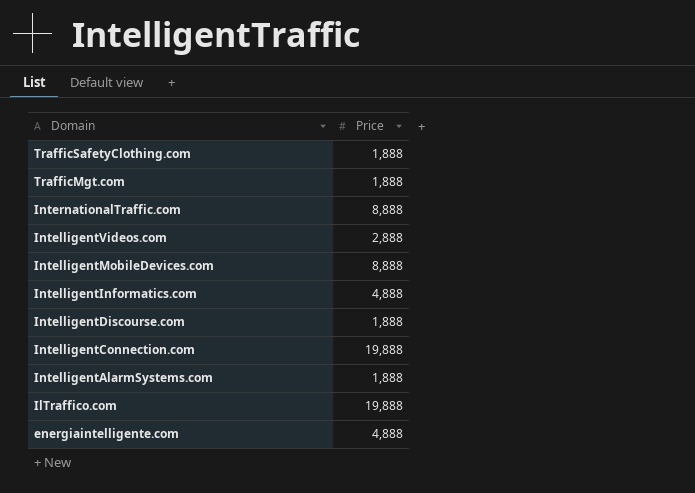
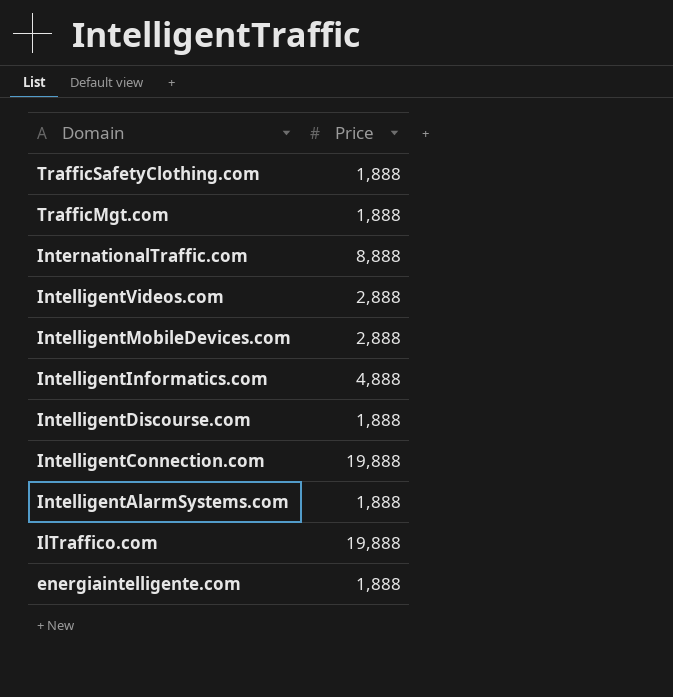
IntelligentMobileDevices.com | Price: 8,888 -> 2,888
energiaintelligente.com | Price: 4,888 -> 1,888

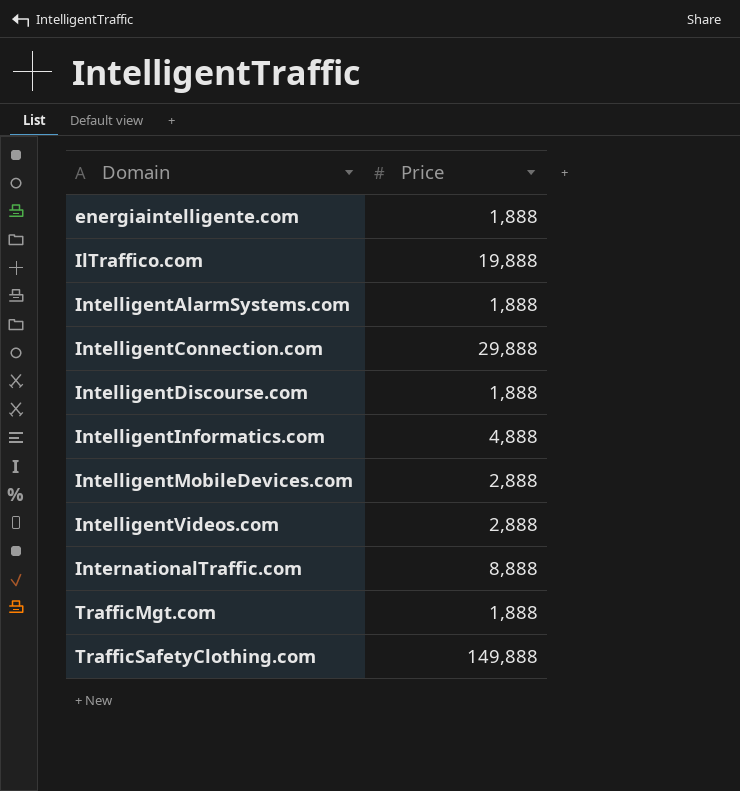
row order: Domain descending -> Domain ascending
IntelligentConnection.com | Price: 19,888 -> 29,888
TrafficSafetyClothing.com | Price: 1,888 -> 149,888

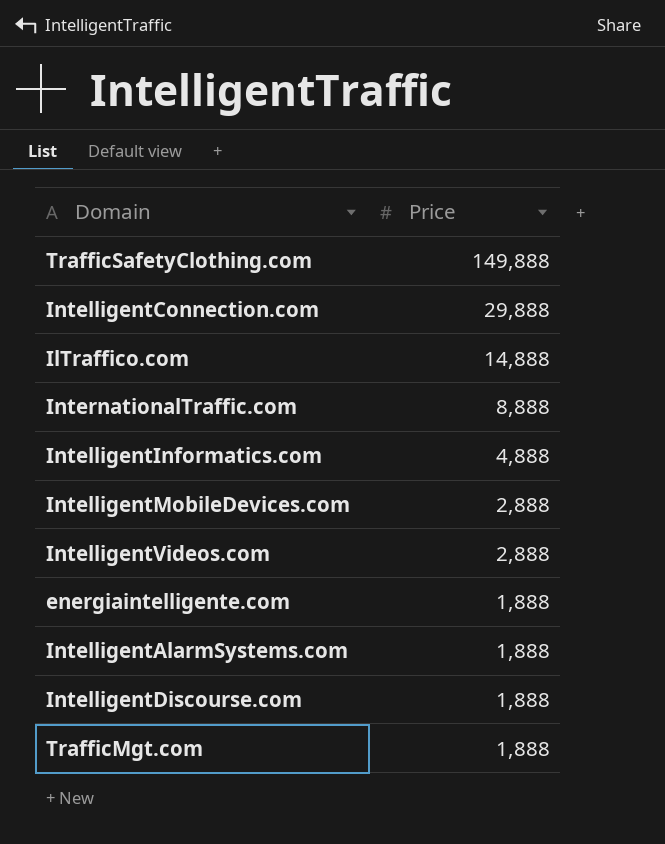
row order: Domain ascending -> Price descending
IlTraffico.com | Price: 19,888 -> 14,888

